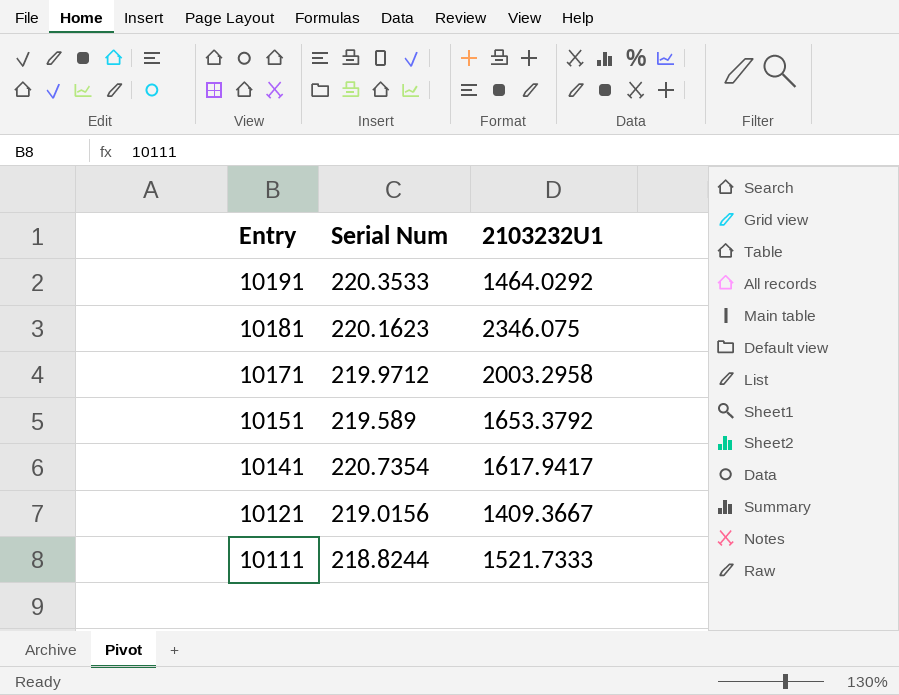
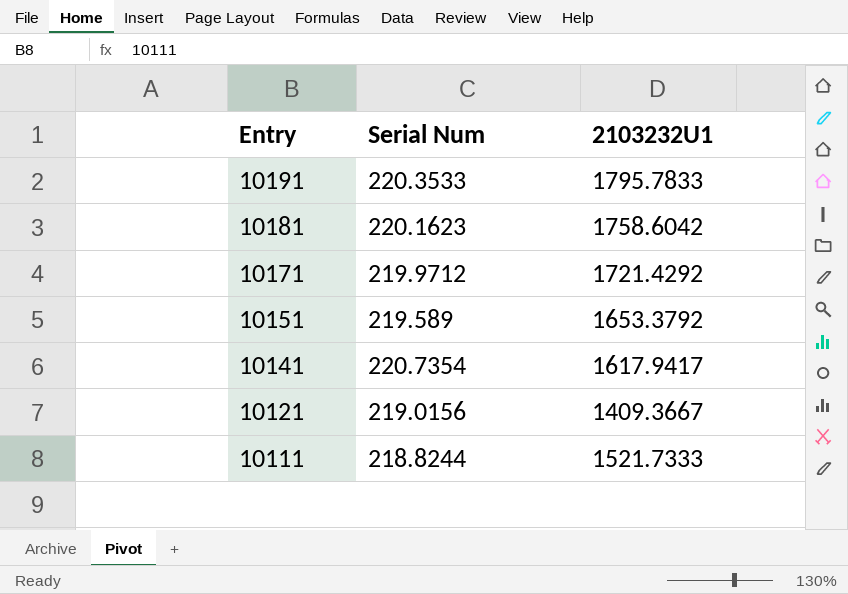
10191 | 2103232U1: 1464.0292 -> 1795.7833
10181 | 2103232U1: 2346.075 -> 1758.6042
10171 | 2103232U1: 2003.2958 -> 1721.4292

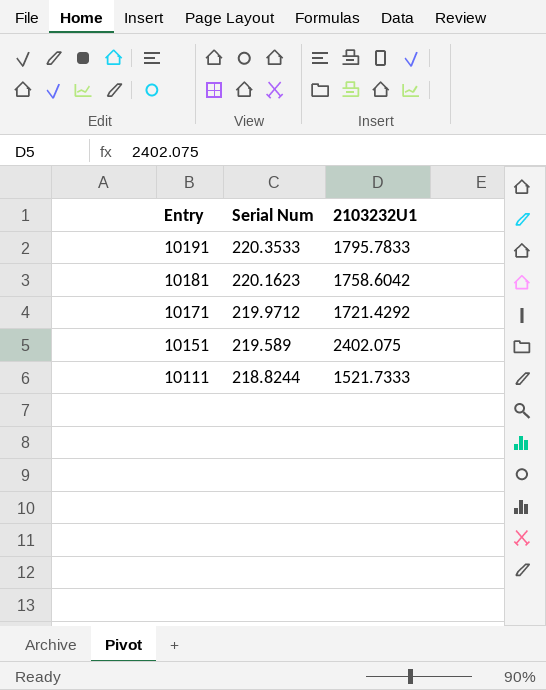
row 10141: 220.7354 | 1617.9417 -> none
row 10121: 219.0156 | 1409.3667 -> none
10151 | 2103232U1: 1653.3792 -> 2402.075

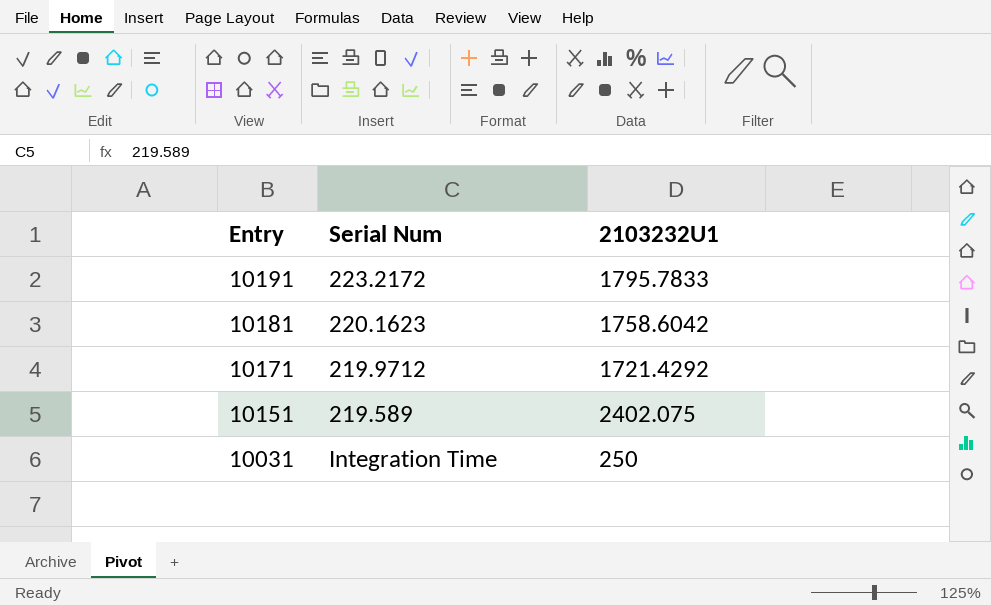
row 10111: 218.8244 | 1521.7333 -> none
10191 | Serial Num: 220.3533 -> 223.2172
row 10031: none -> Integration Time | 250

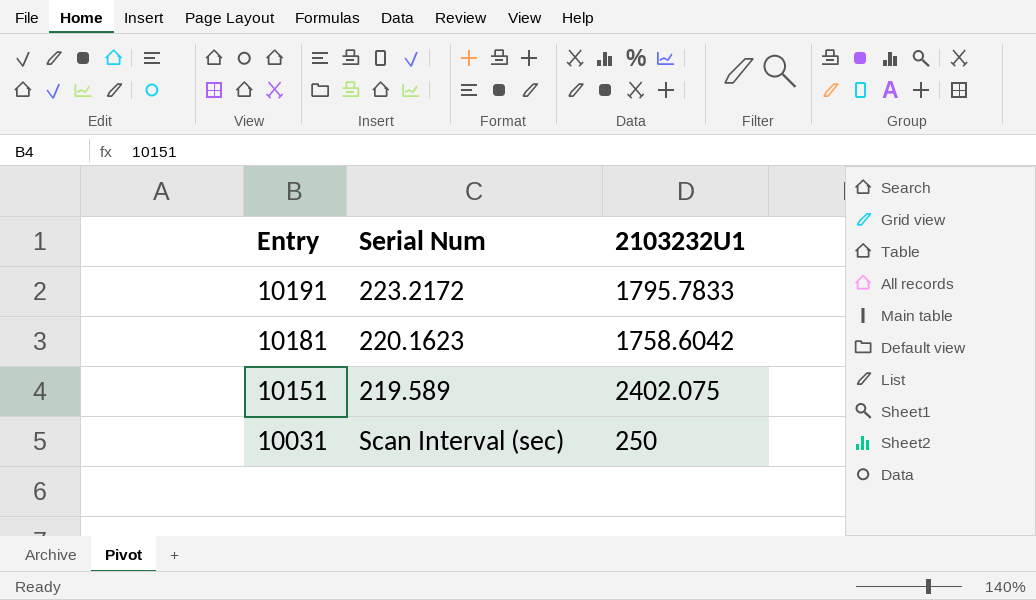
row 10171: 219.9712 | 1721.4292 -> none
10031 | Serial Num: Integration Time -> Scan Interval (sec)

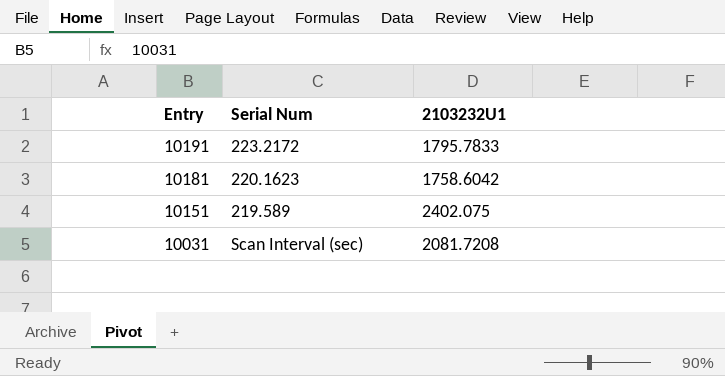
10031 | 2103232U1: 250 -> 2081.7208

